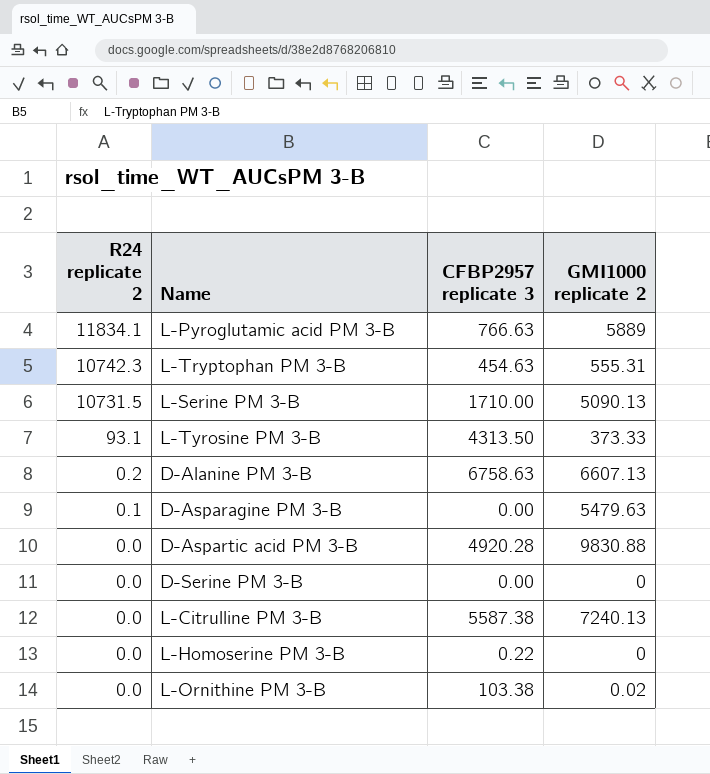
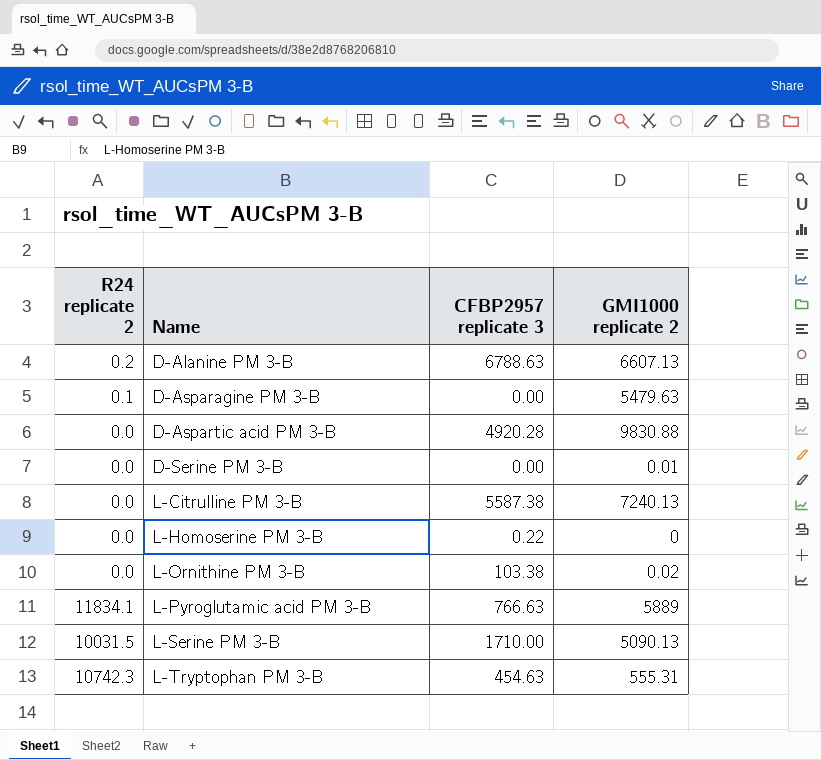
row order: R24 replicate 2 descending -> Name ascending
row L-Tyrosine PM 3-B: 93.1 | 4313.50 | 373.33 -> none
D-Alanine PM 3-B | CFBP2957 replicate 3: 6758.63 -> 6788.63
D-Serine PM 3-B | GMI1000 replicate 2: 0 -> 0.01
L-Serine PM 3-B | R24 replicate 2: 10731.5 -> 10031.5

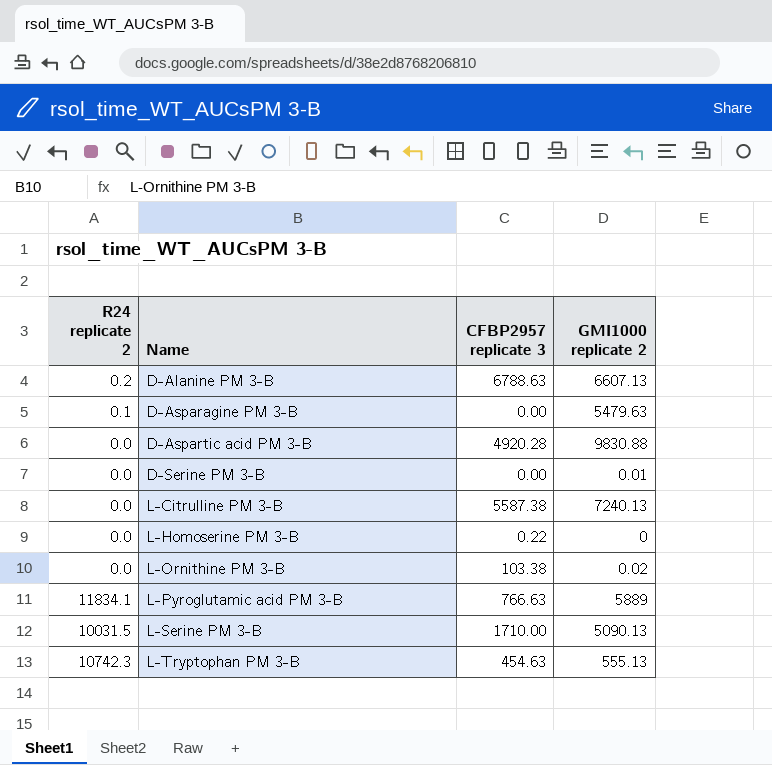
L-Tryptophan PM 3-B | GMI1000 replicate 2: 555.31 -> 555.13

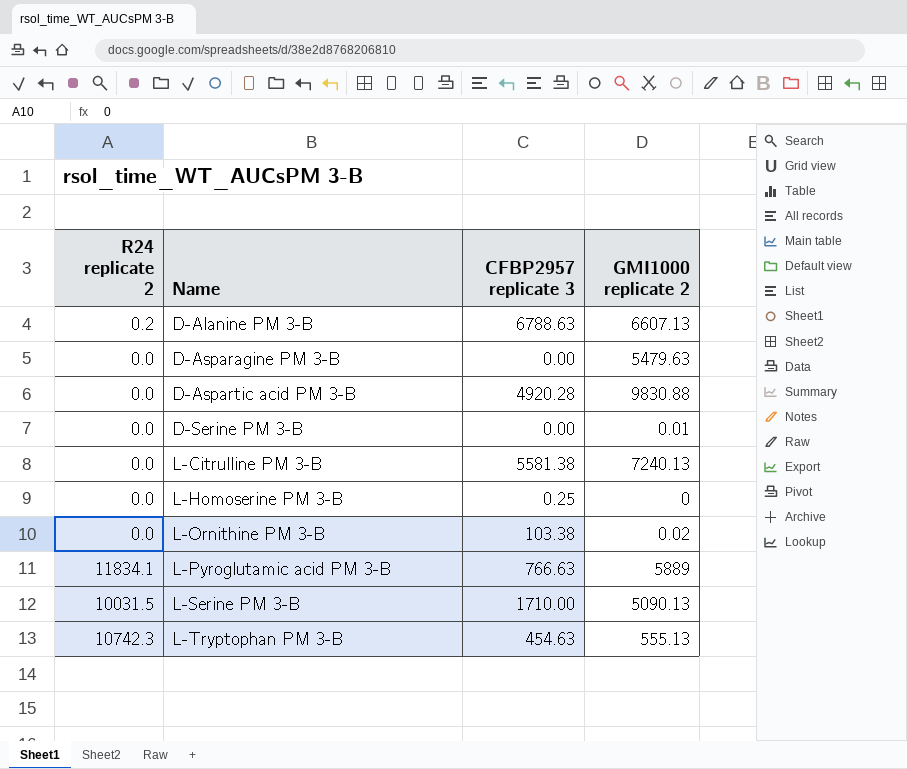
D-Asparagine PM 3-B | R24 replicate 2: 0.1 -> 0.0
L-Citrulline PM 3-B | CFBP2957 replicate 3: 5587.38 -> 5581.38
L-Homoserine PM 3-B | CFBP2957 replicate 3: 0.22 -> 0.25

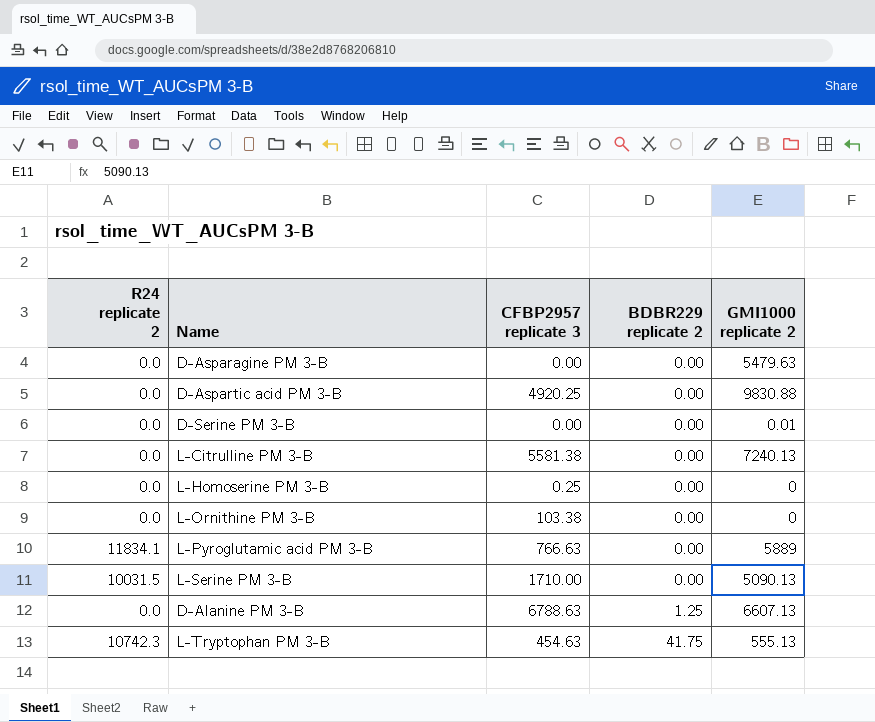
row order: Name ascending -> BDBR229 replicate 2 ascending
column BDBR229 replicate 2 | position: none -> 4
D-Aspartic acid PM 3-B | CFBP2957 replicate 3: 4920.28 -> 4920.25
L-Ornithine PM 3-B | GMI1000 replicate 2: 0.02 -> 0
D-Alanine PM 3-B | R24 replicate 2: 0.2 -> 0.0

